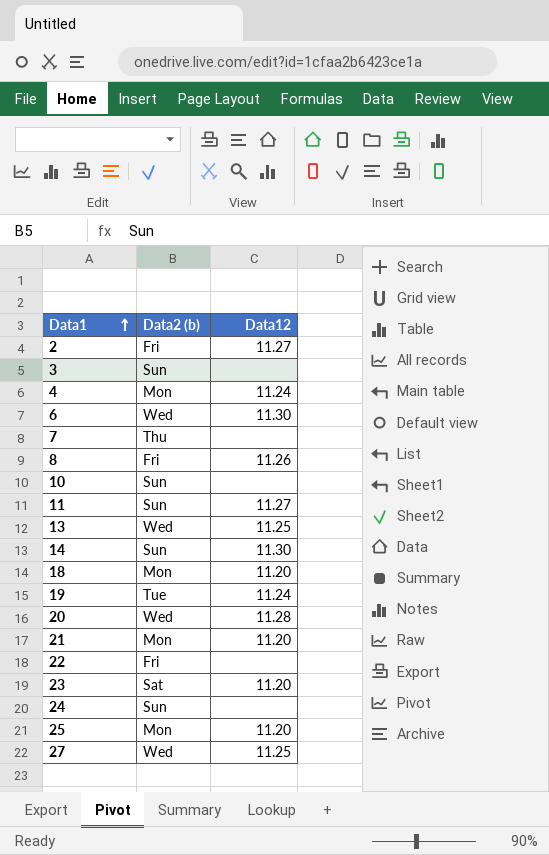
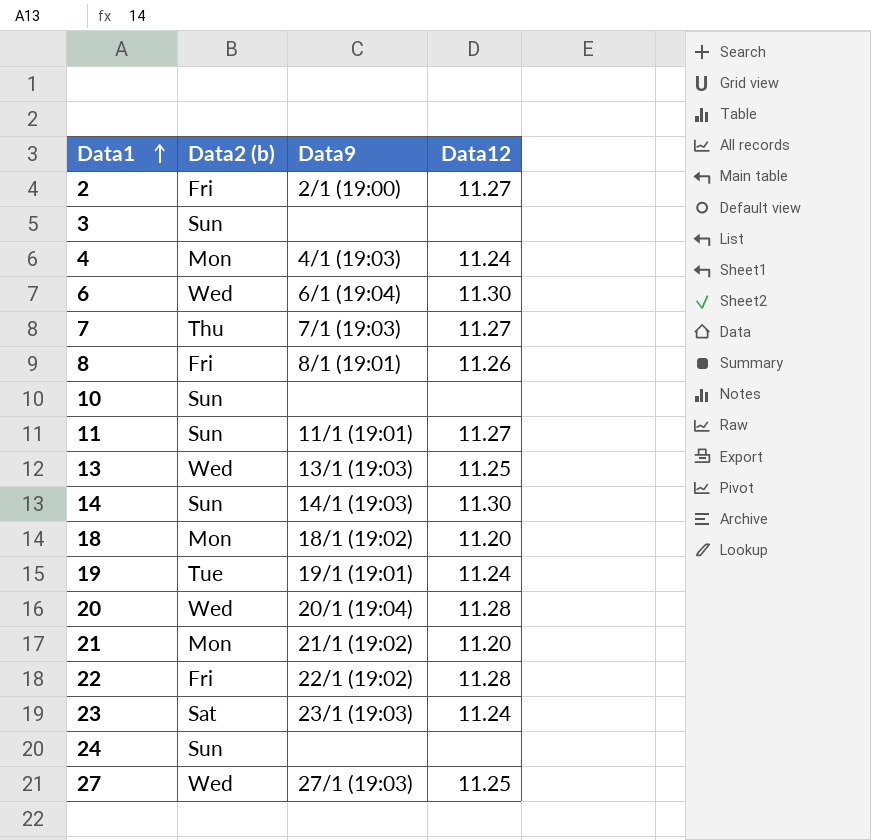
column Data9 | position: none -> 3
row 25: Mon | 11.20 -> none
7 | Data12: none -> 11.27
22 | Data12: none -> 11.28
23 | Data12: 11.20 -> 11.24

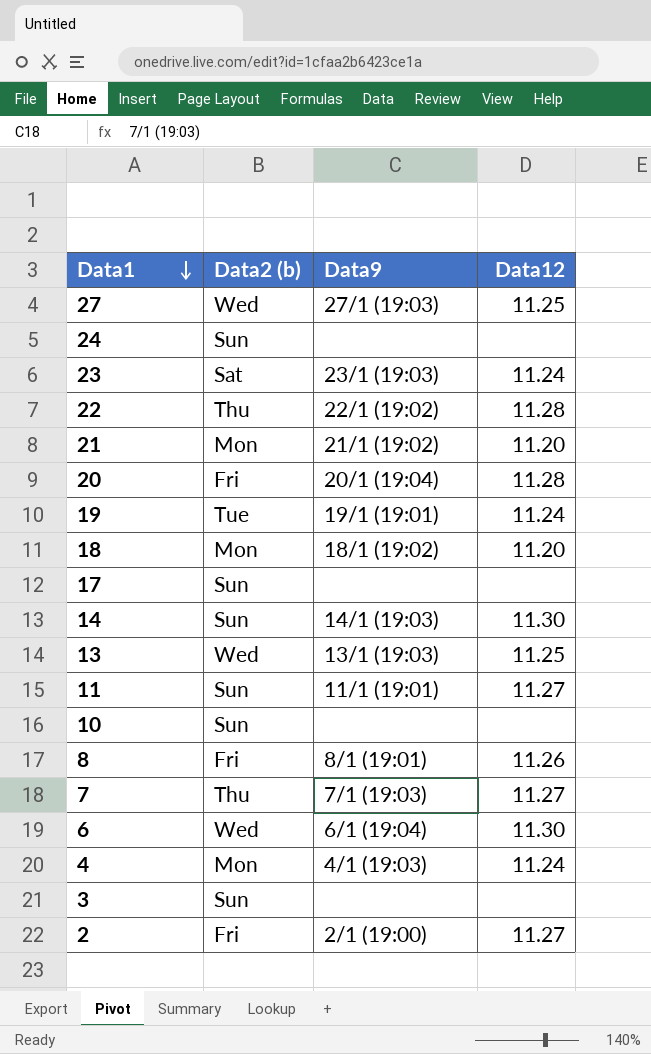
row order: Data1 ascending -> Data1 descending
22 | Data2 (b): Fri -> Thu
20 | Data2 (b): Wed -> Fri
row 17: none -> Sun | none | none

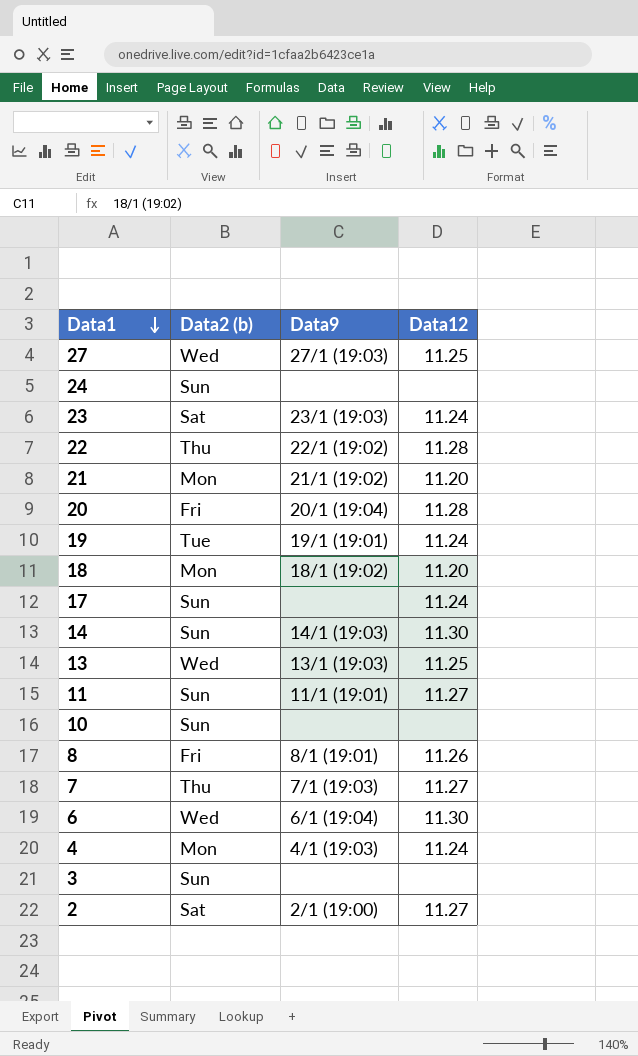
17 | Data12: none -> 11.24
2 | Data2 (b): Fri -> Sat

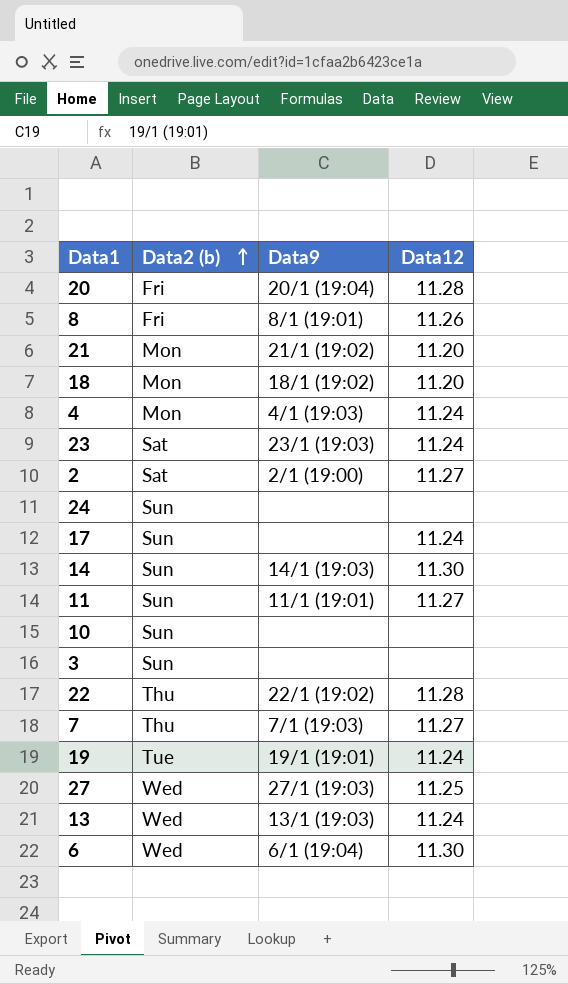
row order: Data1 descending -> Data2 (b) ascending
13 | Data12: 11.25 -> 11.24

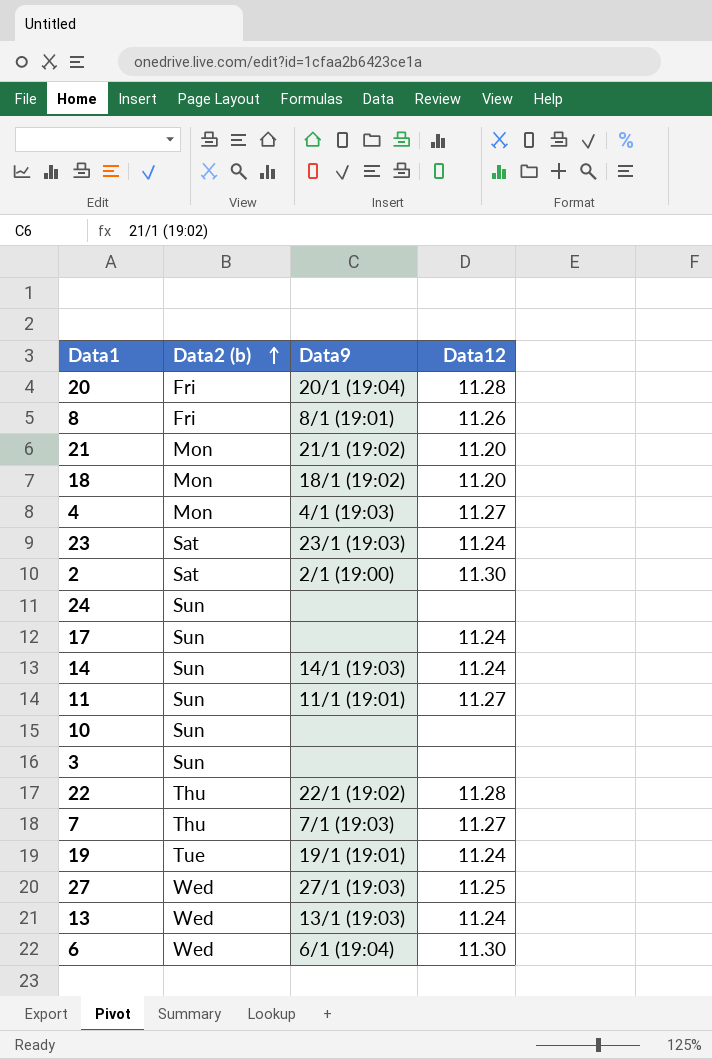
4 | Data12: 11.24 -> 11.27
2 | Data12: 11.27 -> 11.30
14 | Data12: 11.30 -> 11.24

